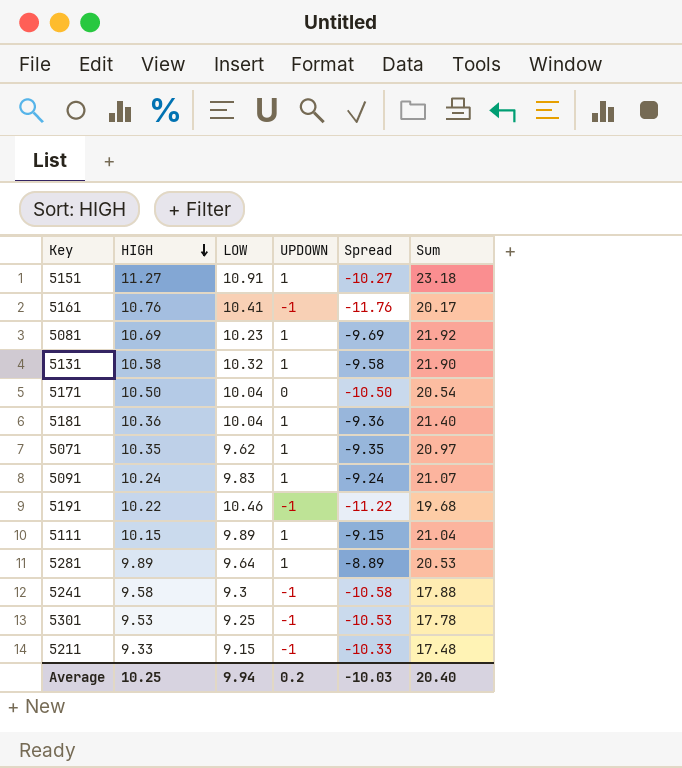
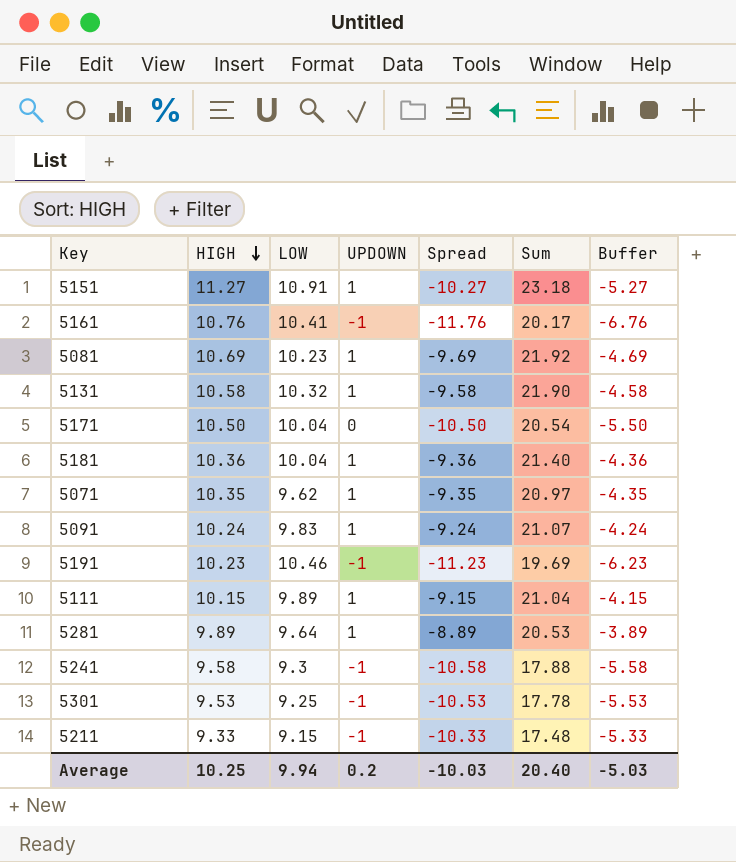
column Buffer | formula: none -> [Spread] + 5
5191 | HIGH: 10.22 -> 10.23
5191 | Spread: -11.22 -> -11.23
5191 | Sum: 19.68 -> 19.69

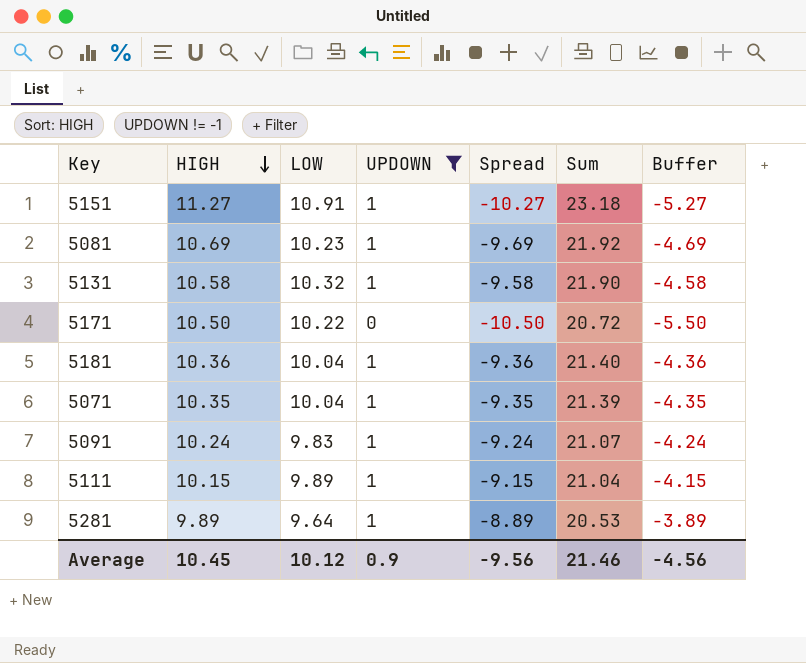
filter: none -> UPDOWN != -1
5171 | LOW: 10.04 -> 10.22
5171 | Sum: 20.54 -> 20.72
5071 | LOW: 9.62 -> 10.04
5071 | Sum: 20.97 -> 21.39
Average | HIGH: 10.25 -> 10.45
Average | LOW: 9.94 -> 10.12
Average | UPDOWN: 0.2 -> 0.9
Average | Spread: -10.03 -> -9.56
Average | Sum: 20.40 -> 21.46
Average | Buffer: -5.03 -> -4.56

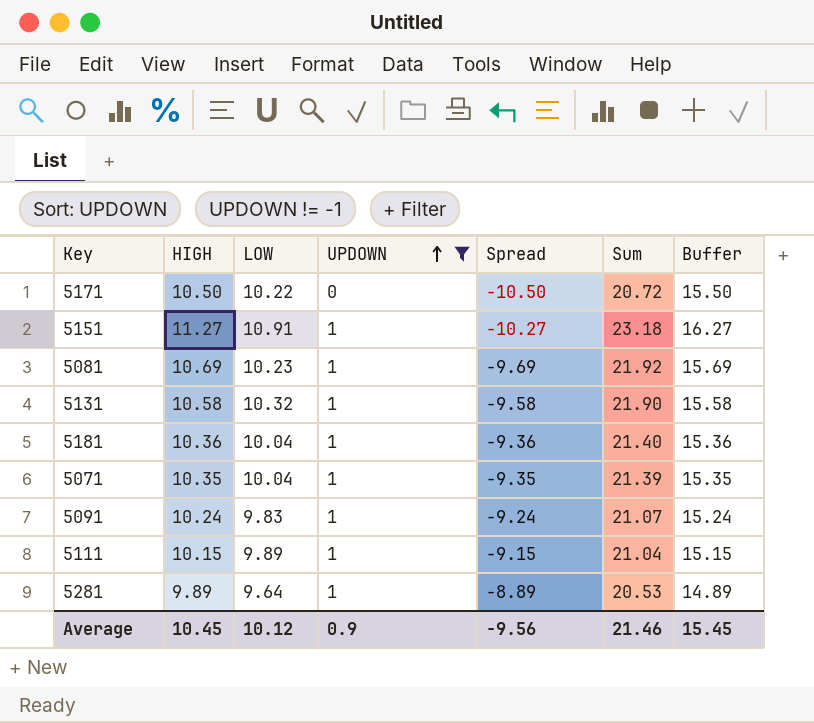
row order: HIGH descending -> UPDOWN ascending
column Buffer | formula: [Spread] + 5 -> [HIGH] + 5
Average | Buffer: -4.56 -> 15.45

